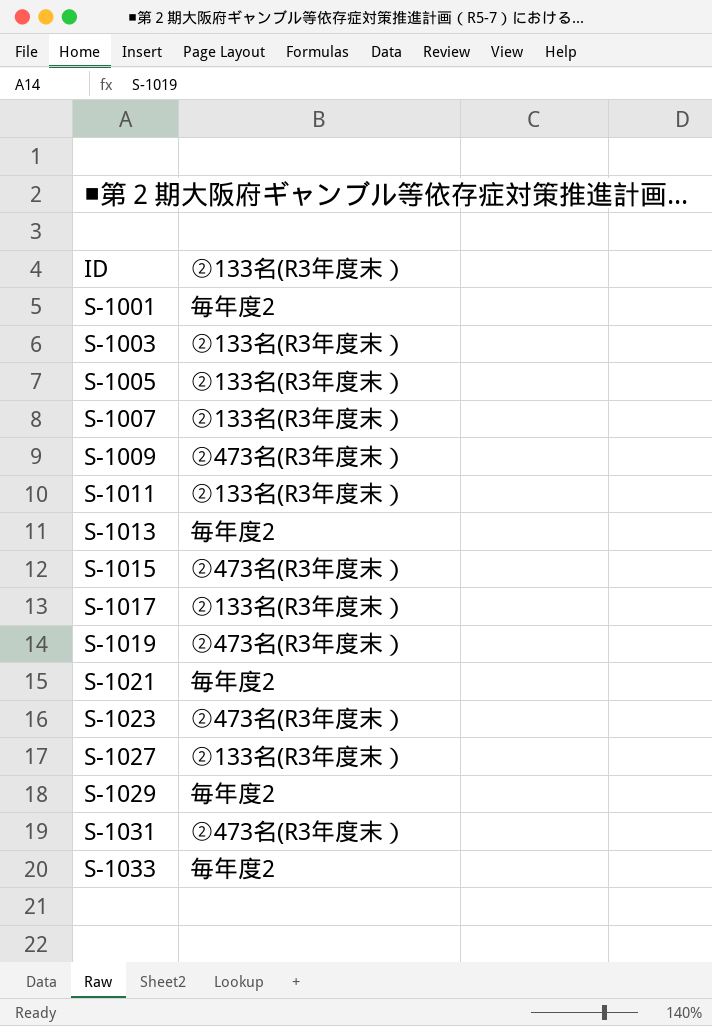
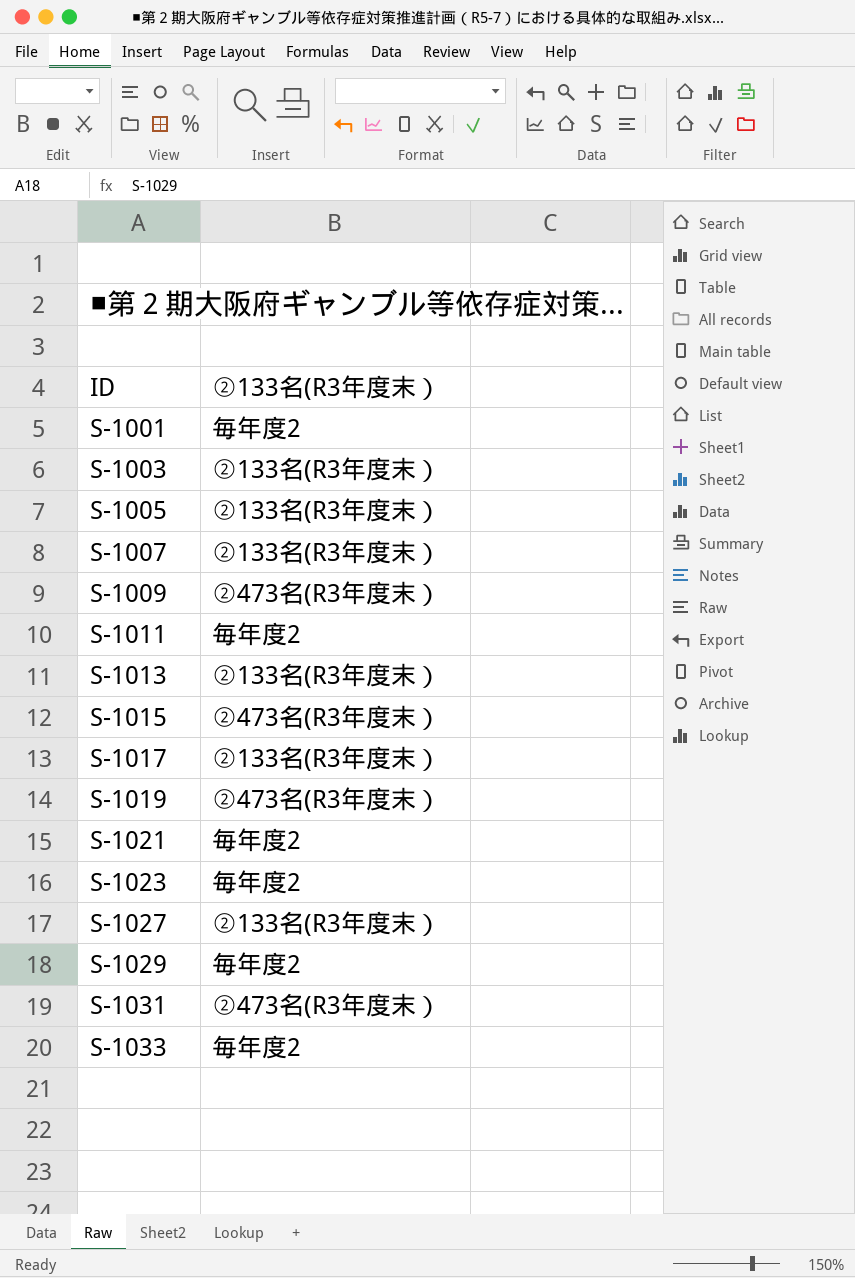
S-1011 | ②133名(R3年度末）: ②133名(R3年度末） -> 毎年度2
S-1013 | ②133名(R3年度末）: 毎年度2 -> ②133名(R3年度末）
S-1023 | ②133名(R3年度末）: ②473名(R3年度末） -> 毎年度2

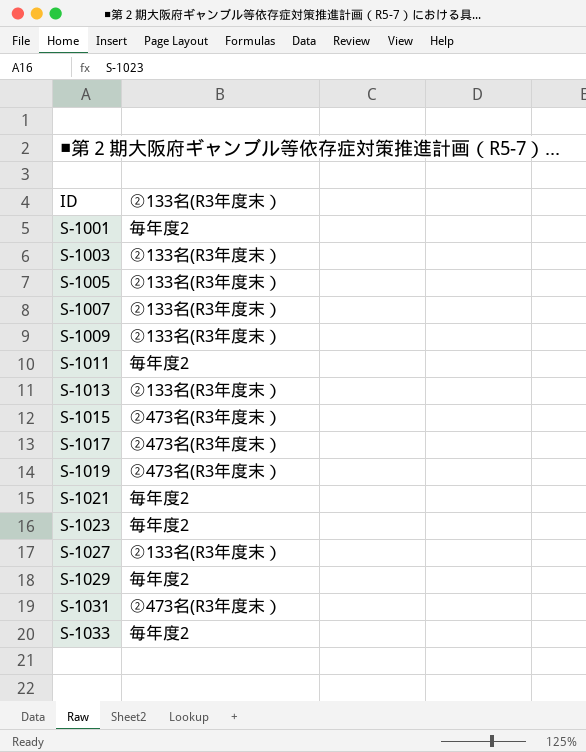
S-1009 | ②133名(R3年度末）: ②473名(R3年度末） -> ②133名(R3年度末）
S-1017 | ②133名(R3年度末）: ②133名(R3年度末） -> ②473名(R3年度末）

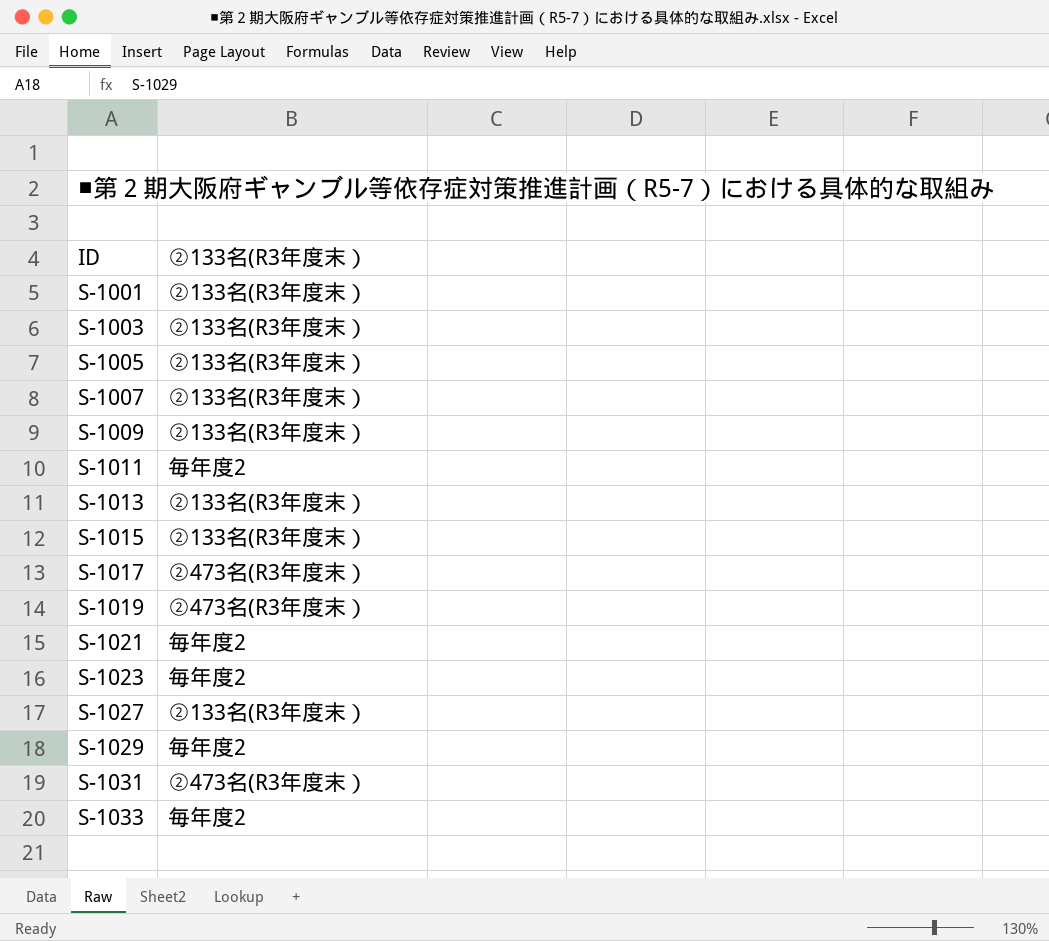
S-1001 | ②133名(R3年度末）: 毎年度2 -> ②133名(R3年度末）
S-1015 | ②133名(R3年度末）: ②473名(R3年度末） -> ②133名(R3年度末）

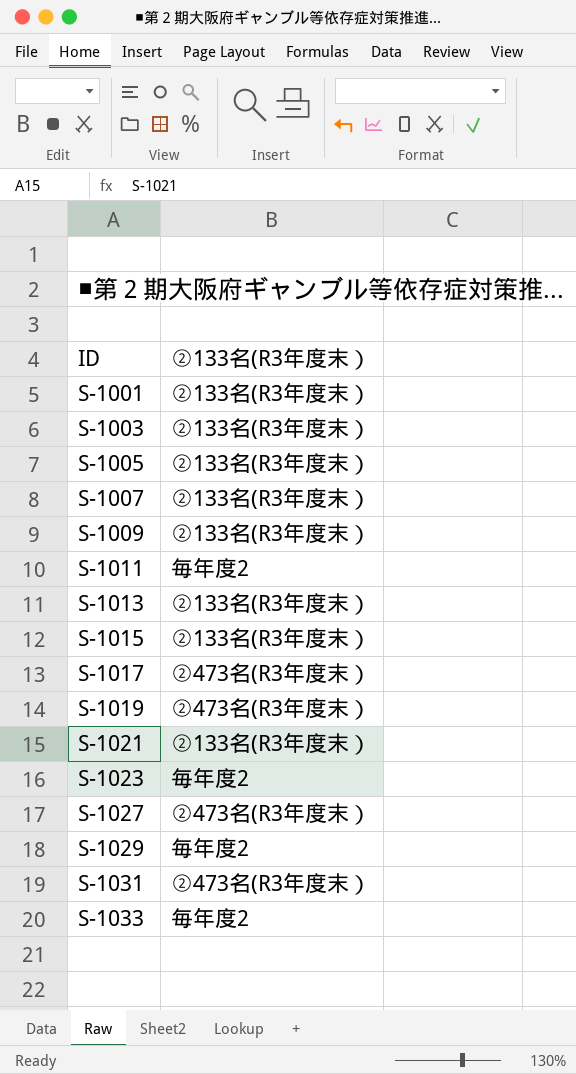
S-1021 | ②133名(R3年度末）: 毎年度2 -> ②133名(R3年度末）
S-1027 | ②133名(R3年度末）: ②133名(R3年度末） -> ②473名(R3年度末）

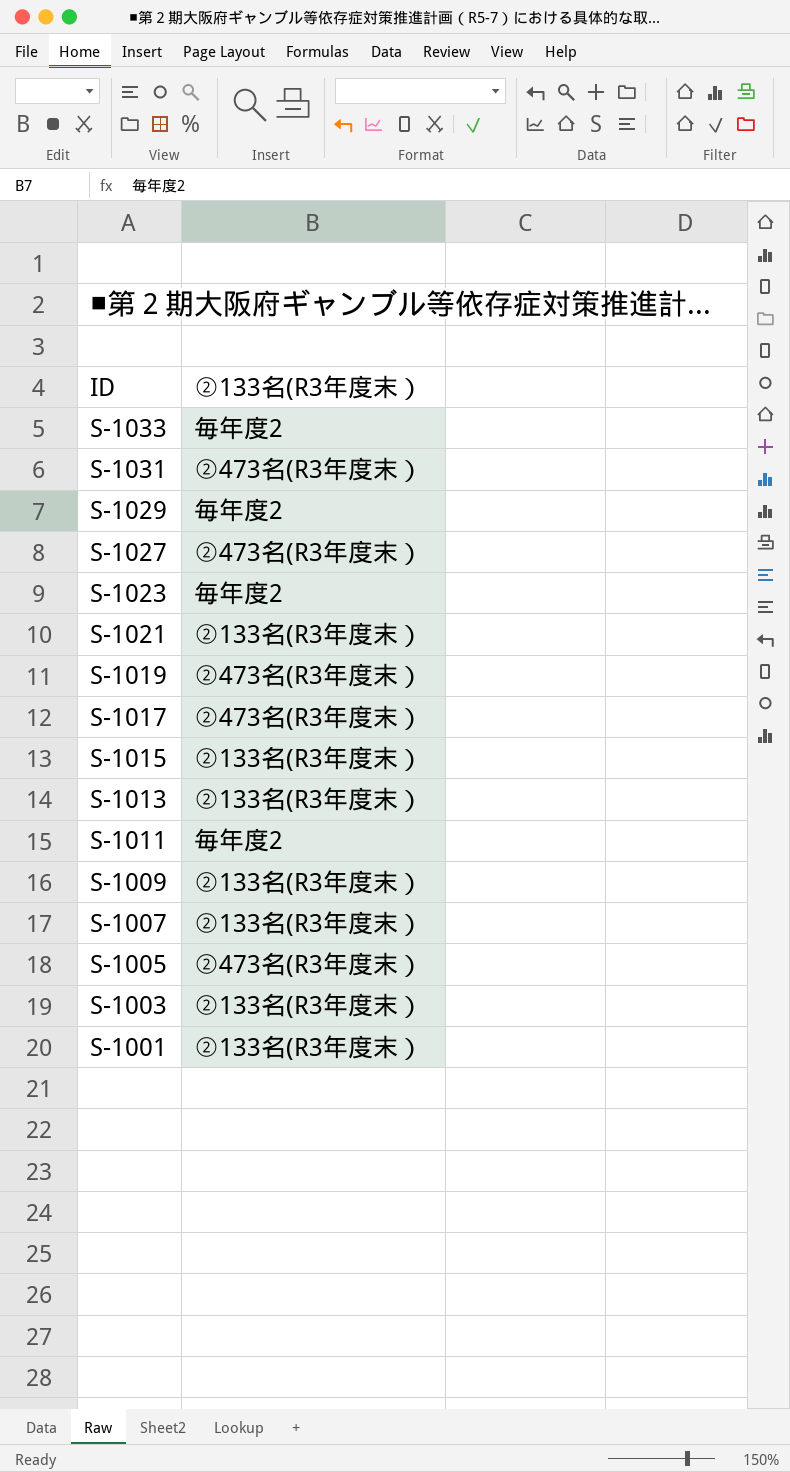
row order: ID ascending -> ID descending
S-1005 | ②133名(R3年度末）: ②133名(R3年度末） -> ②473名(R3年度末）

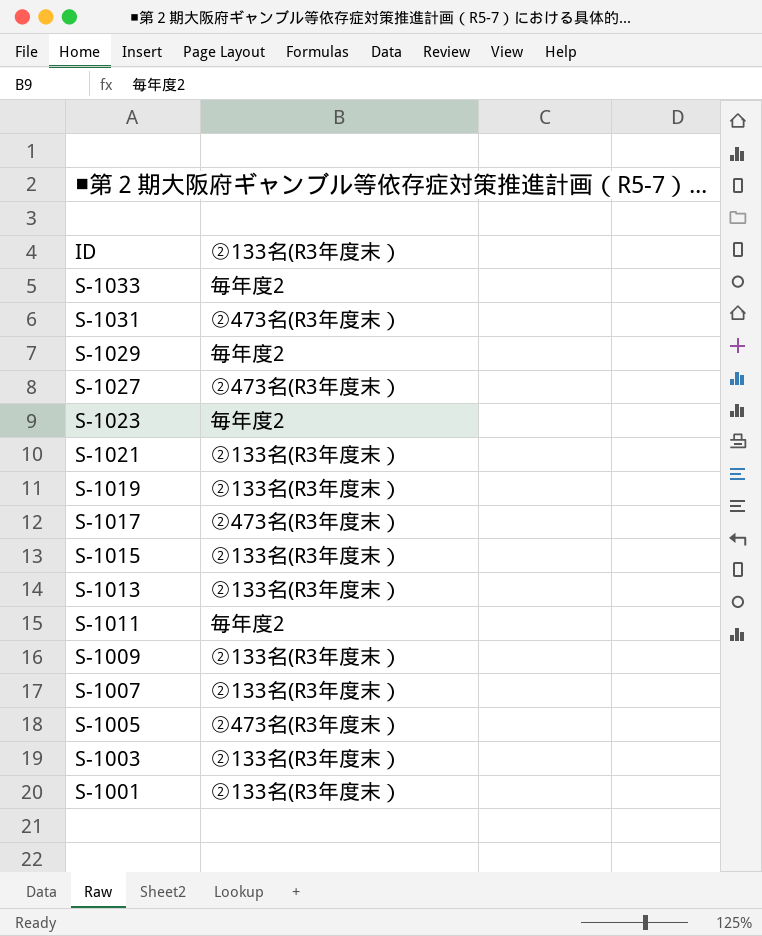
S-1019 | ②133名(R3年度末）: ②473名(R3年度末） -> ②133名(R3年度末）

